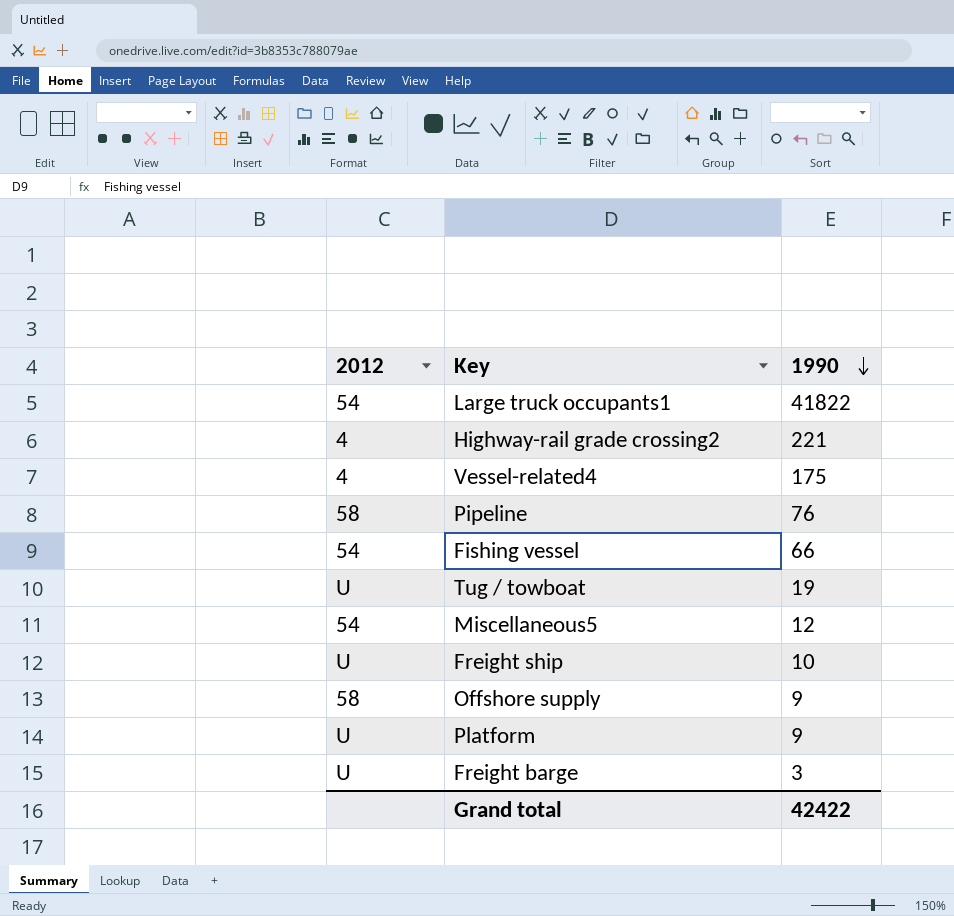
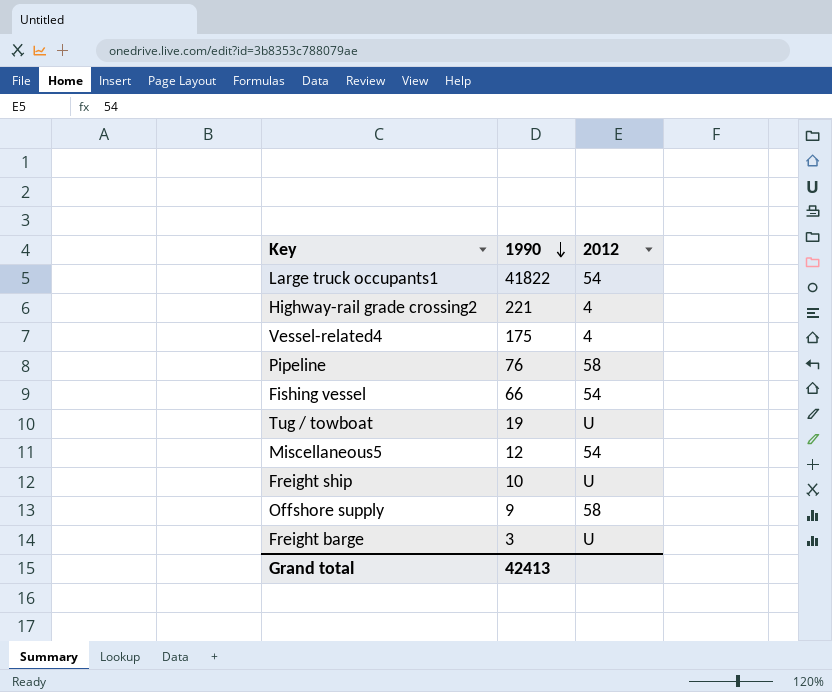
column 2012 | position: 1 -> 3
row Platform: U | 9 -> none
Grand total | 1990: 42422 -> 42413

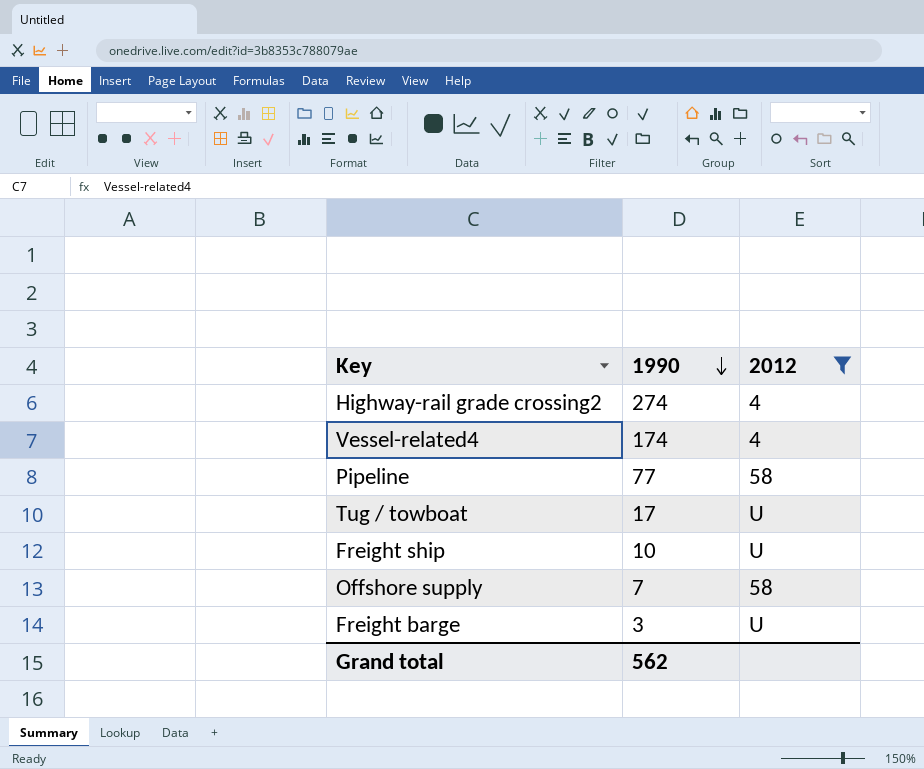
filter: none -> 2012 != 54
Highway-rail grade crossing2 | 1990: 221 -> 274
Vessel-related4 | 1990: 175 -> 174
Pipeline | 1990: 76 -> 77
Tug / towboat | 1990: 19 -> 17
Offshore supply | 1990: 9 -> 7
Grand total | 1990: 42413 -> 562

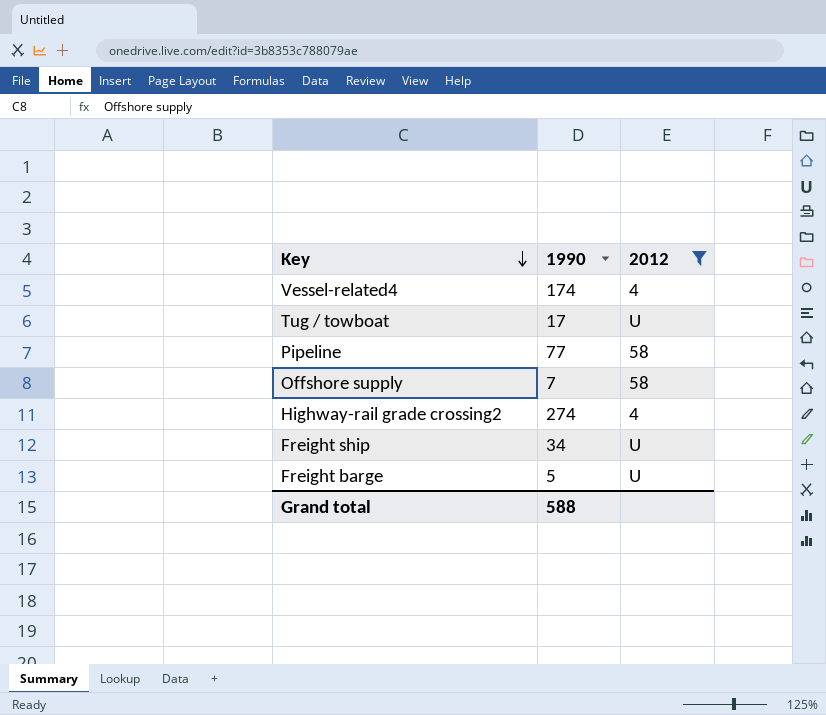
row order: 1990 descending -> Key descending
Freight ship | 1990: 10 -> 34
Freight barge | 1990: 3 -> 5
Grand total | 1990: 562 -> 588

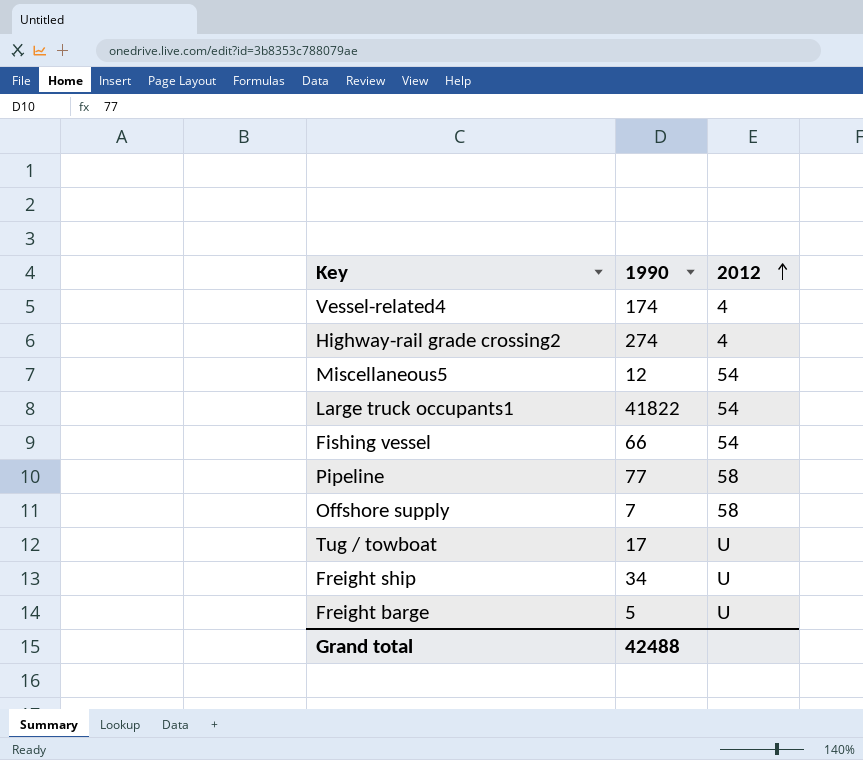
filter: 2012 != 54 -> none
row order: Key descending -> 2012 ascending
Grand total | 1990: 588 -> 42488

